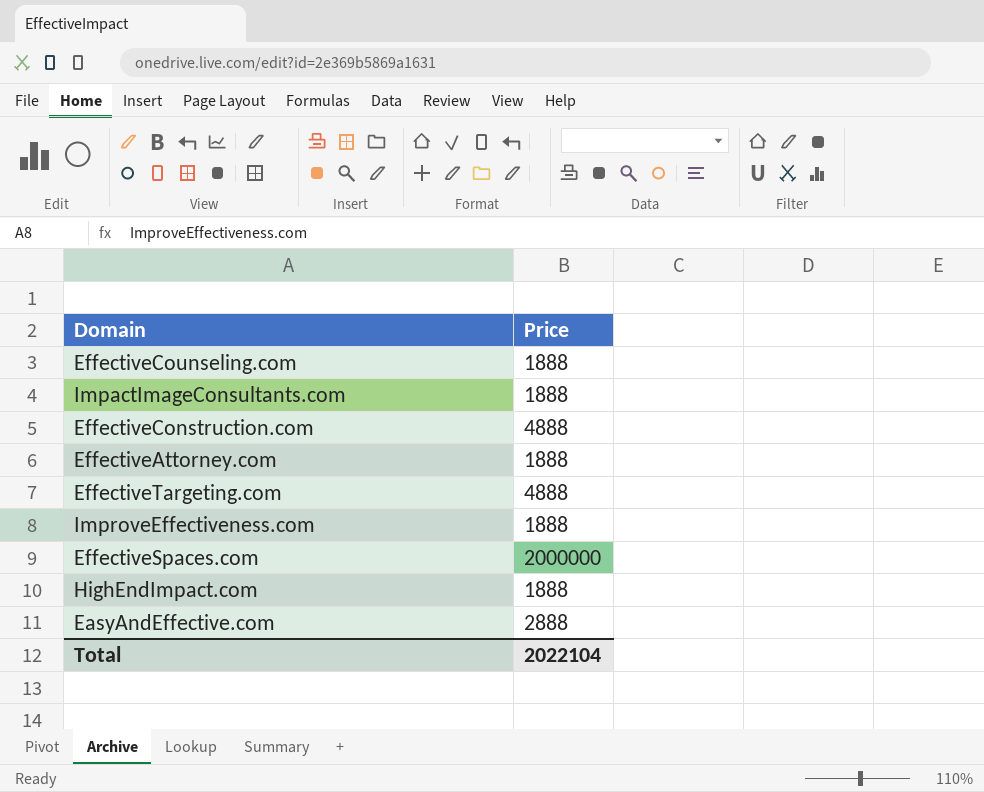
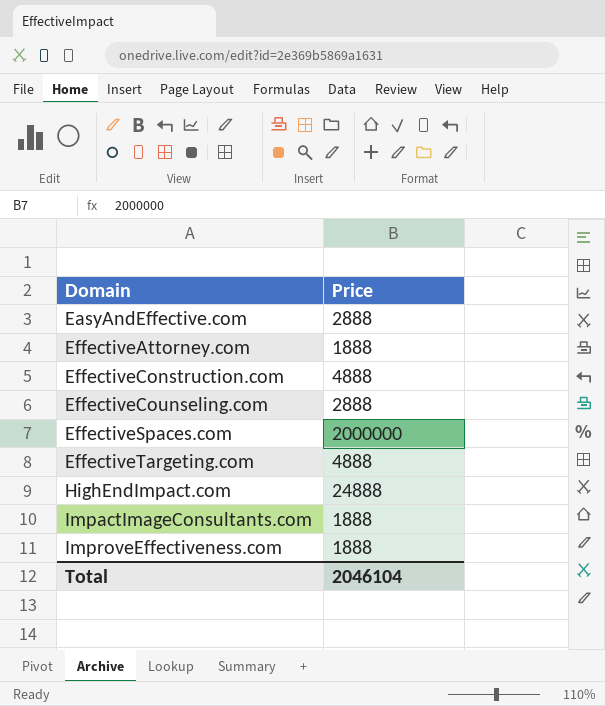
row order: none -> Domain ascending
EffectiveCounseling.com | Price: 1888 -> 2888
HighEndImpact.com | Price: 1888 -> 24888
Total | Price: 2022104 -> 2046104

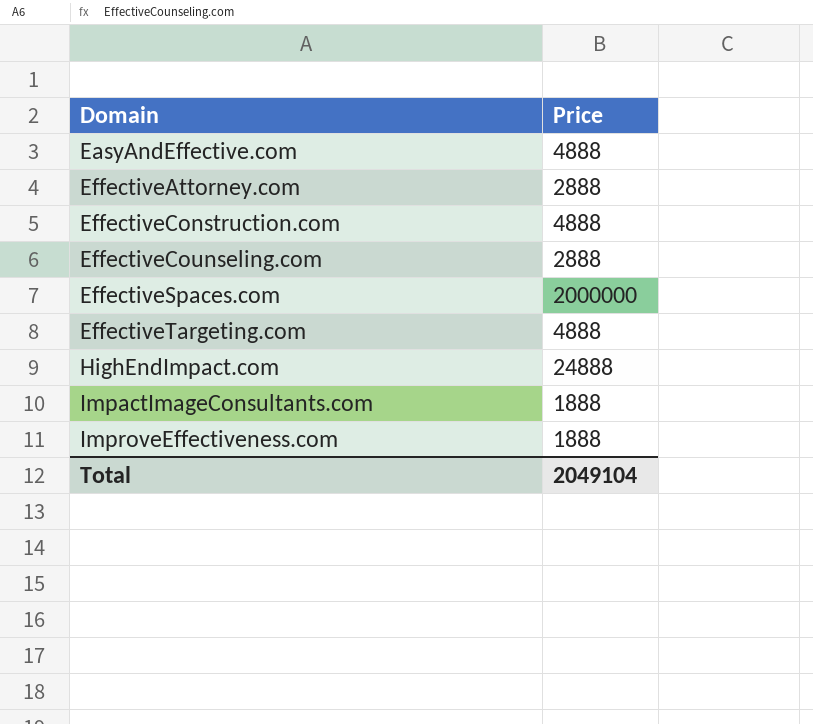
EasyAndEffective.com | Price: 2888 -> 4888
EffectiveAttorney.com | Price: 1888 -> 2888
Total | Price: 2046104 -> 2049104

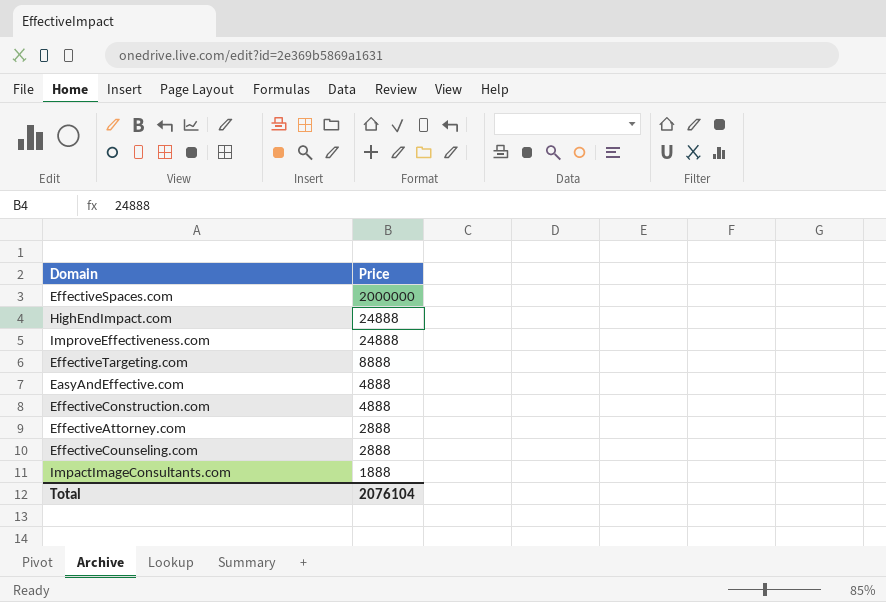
row order: Domain ascending -> Price descending
ImproveEffectiveness.com | Price: 1888 -> 24888
EffectiveTargeting.com | Price: 4888 -> 8888
Total | Price: 2049104 -> 2076104

